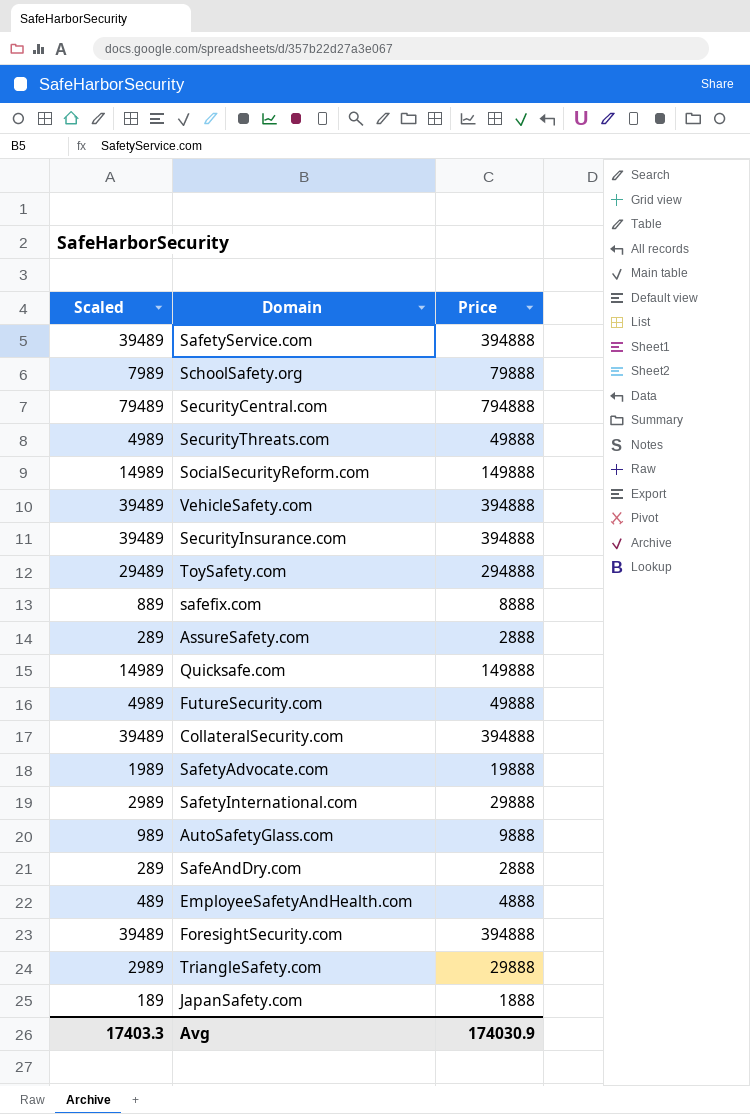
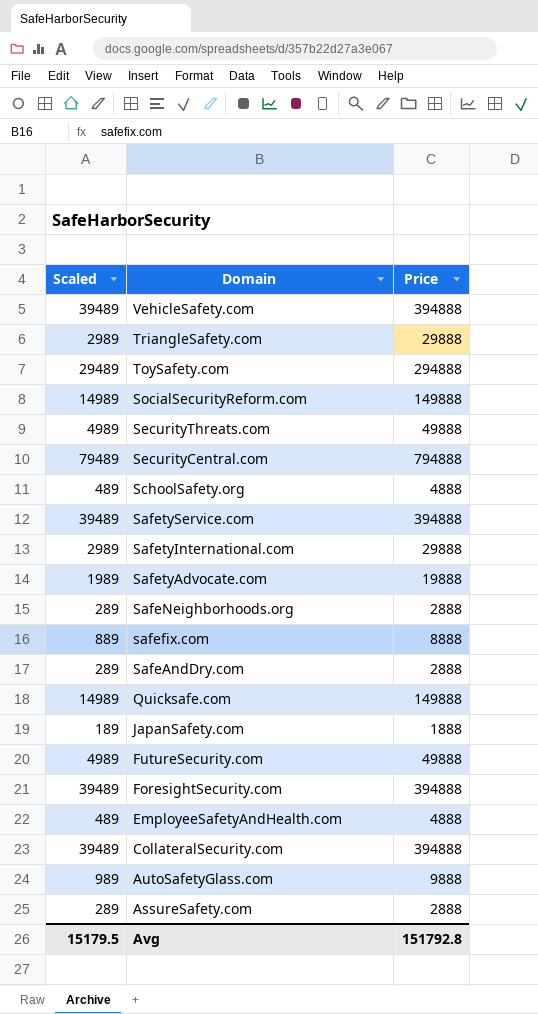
row order: none -> Domain descending
row SecurityInsurance.com: 39489 | 394888 -> none
SchoolSafety.org | Scaled: 7989 -> 489
SchoolSafety.org | Price: 79888 -> 4888
row SafeNeighborhoods.org: none -> 289 | 2888
Avg | Scaled: 17403.3 -> 15179.5
Avg | Price: 174030.9 -> 151792.8

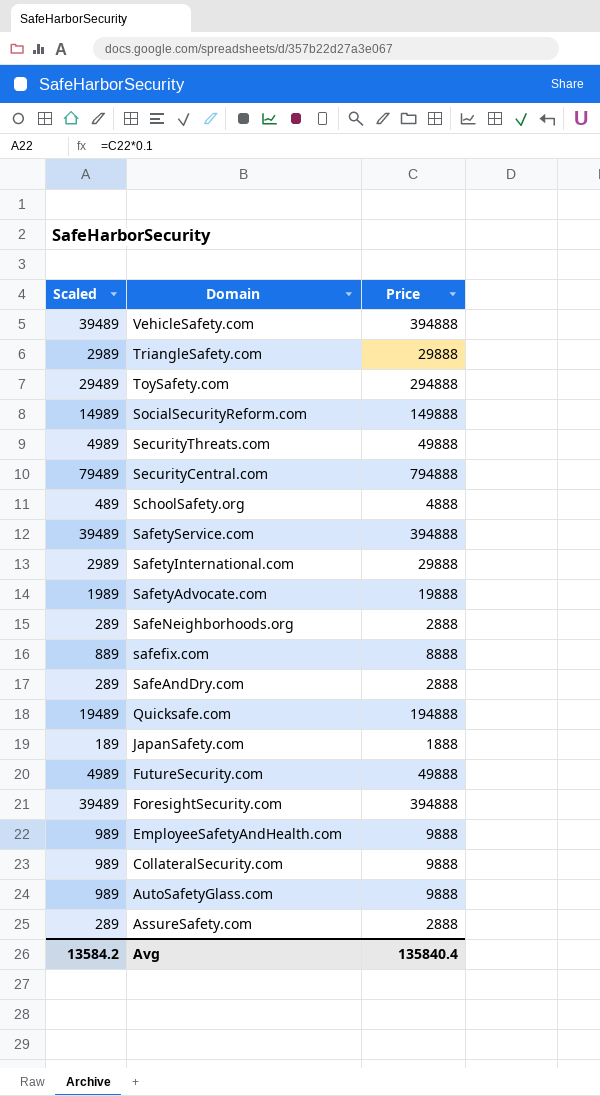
Quicksafe.com | Scaled: 14989 -> 19489
Quicksafe.com | Price: 149888 -> 194888
EmployeeSafetyAndHealth.com | Scaled: 489 -> 989
EmployeeSafetyAndHealth.com | Price: 4888 -> 9888
CollateralSecurity.com | Scaled: 39489 -> 989
CollateralSecurity.com | Price: 394888 -> 9888
Avg | Scaled: 15179.5 -> 13584.2
Avg | Price: 151792.8 -> 135840.4

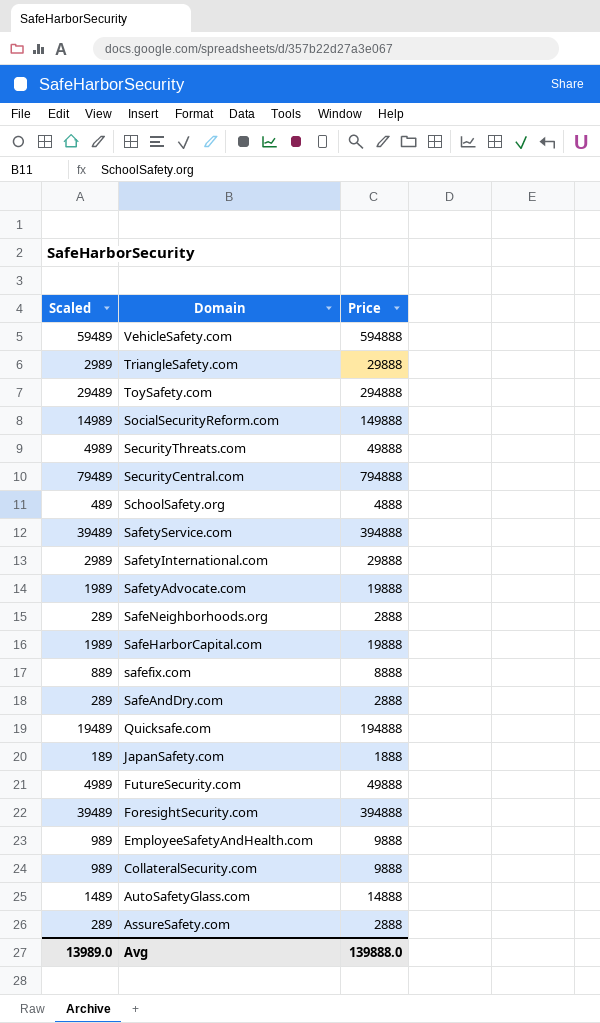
VehicleSafety.com | Scaled: 39489 -> 59489
VehicleSafety.com | Price: 394888 -> 594888
row SafeHarborCapital.com: none -> 1989 | 19888
AutoSafetyGlass.com | Scaled: 989 -> 1489
AutoSafetyGlass.com | Price: 9888 -> 14888
Avg | Scaled: 13584.2 -> 13989.0
Avg | Price: 135840.4 -> 139888.0

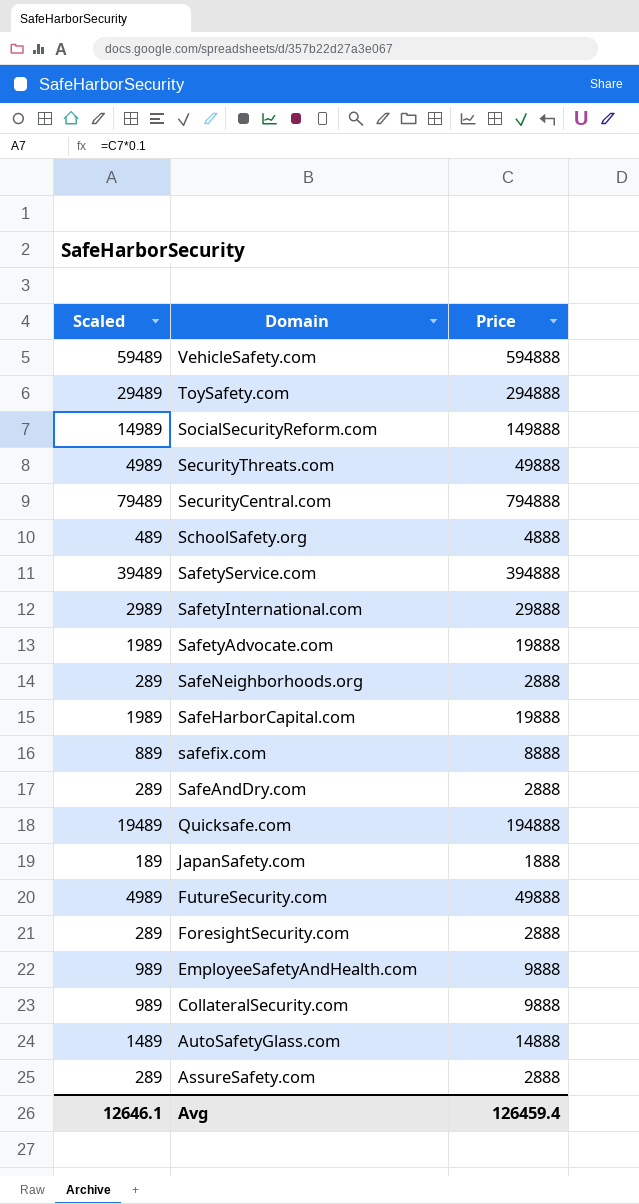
row TriangleSafety.com: 2989 | 29888 -> none
ForesightSecurity.com | Scaled: 39489 -> 289
ForesightSecurity.com | Price: 394888 -> 2888
Avg | Scaled: 13989.0 -> 12646.1
Avg | Price: 139888.0 -> 126459.4

